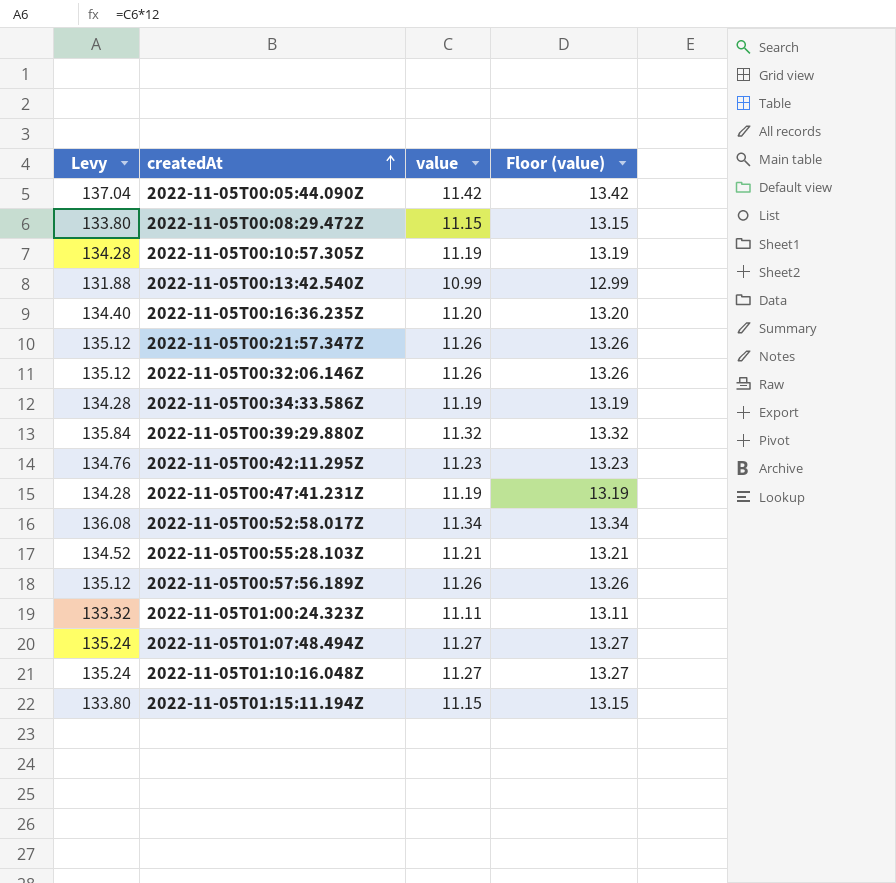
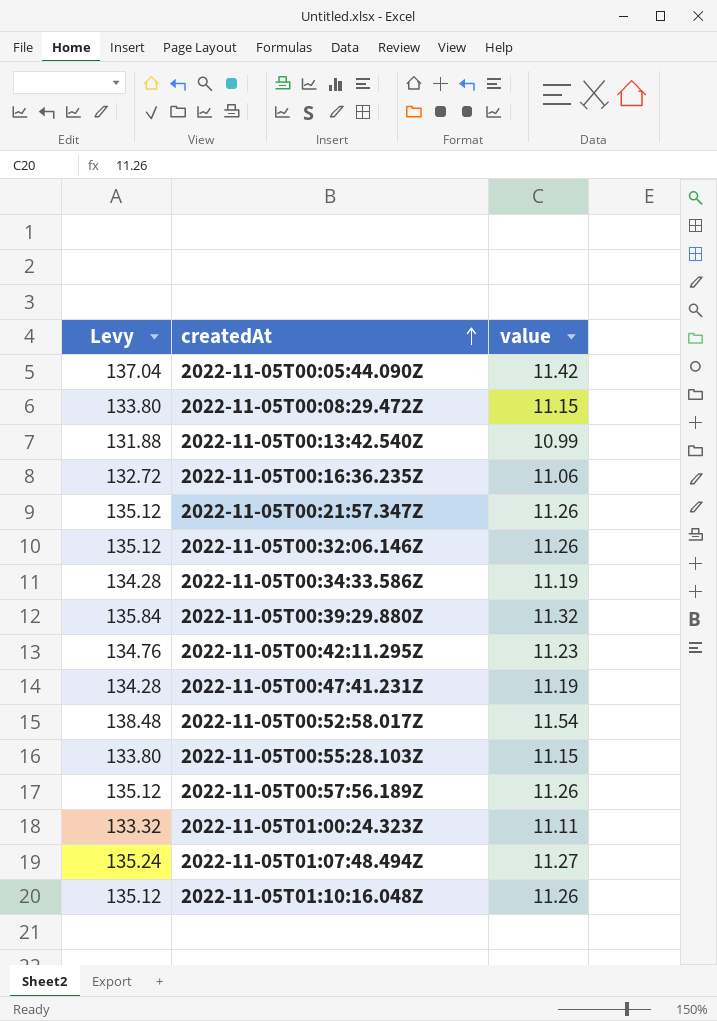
column Floor (value) | formula: [value] + 2 -> none
row 2022-11-05T00:10:57.305Z: 134.28 | 11.19 | 13.19 -> none
row 2022-11-05T01:15:11.194Z: 133.80 | 11.15 | 13.15 -> none
2022-11-05T00:16:36.235Z | Levy: 134.40 -> 132.72
2022-11-05T00:16:36.235Z | value: 11.20 -> 11.06
2022-11-05T00:52:58.017Z | Levy: 136.08 -> 138.48
2022-11-05T00:52:58.017Z | value: 11.34 -> 11.54
2022-11-05T00:55:28.103Z | Levy: 134.52 -> 133.80
2022-11-05T00:55:28.103Z | value: 11.21 -> 11.15
2022-11-05T01:10:16.048Z | Levy: 135.24 -> 135.12
2022-11-05T01:10:16.048Z | value: 11.27 -> 11.26

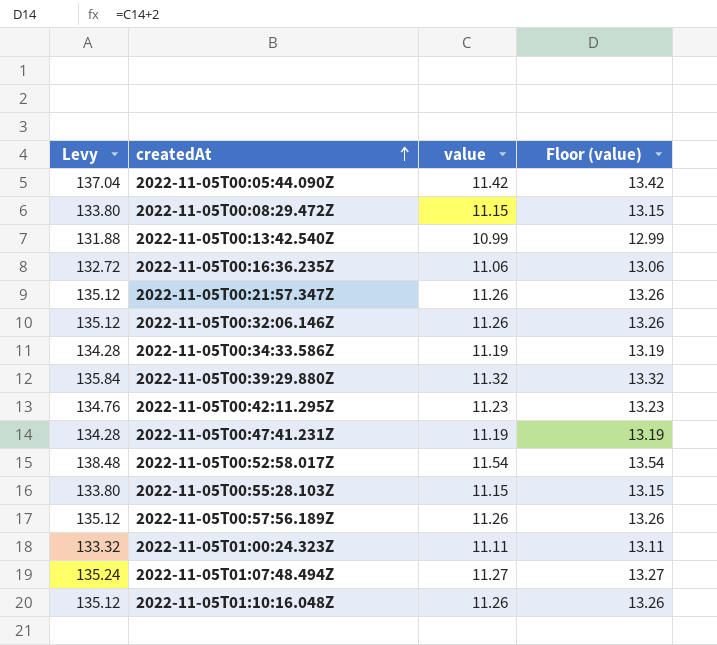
column Floor (value) | formula: none -> [value] + 2

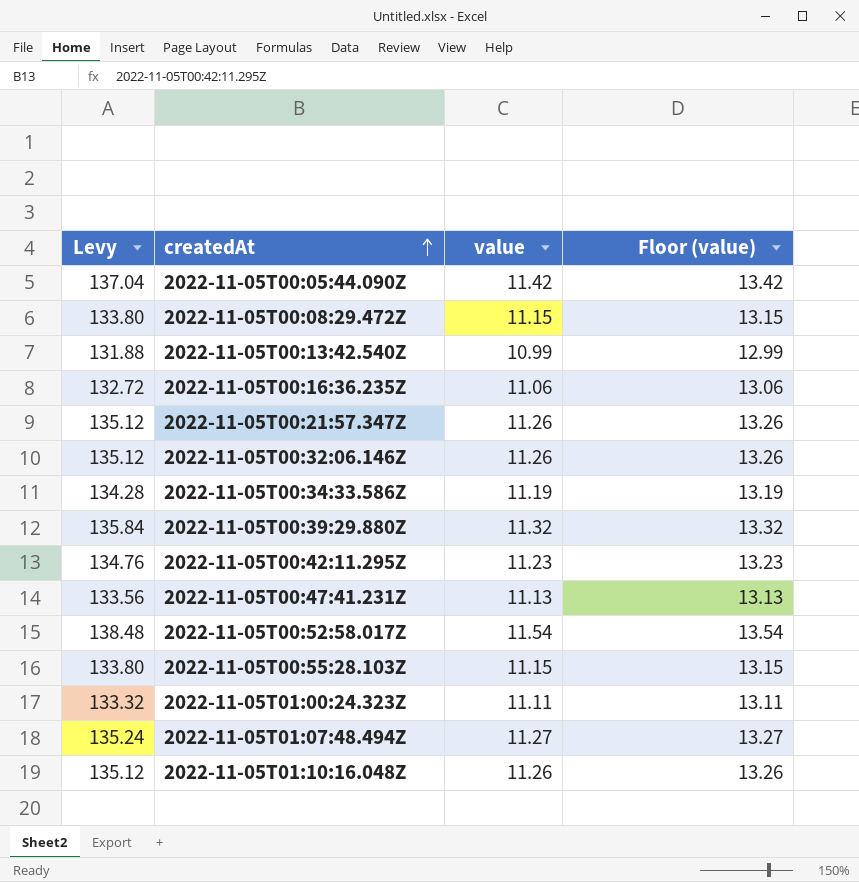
row 2022-11-05T00:57:56.189Z: 135.12 | 11.26 | 13.26 -> none
2022-11-05T00:47:41.231Z | Levy: 134.28 -> 133.56
2022-11-05T00:47:41.231Z | value: 11.19 -> 11.13
2022-11-05T00:47:41.231Z | Floor (value): 13.19 -> 13.13

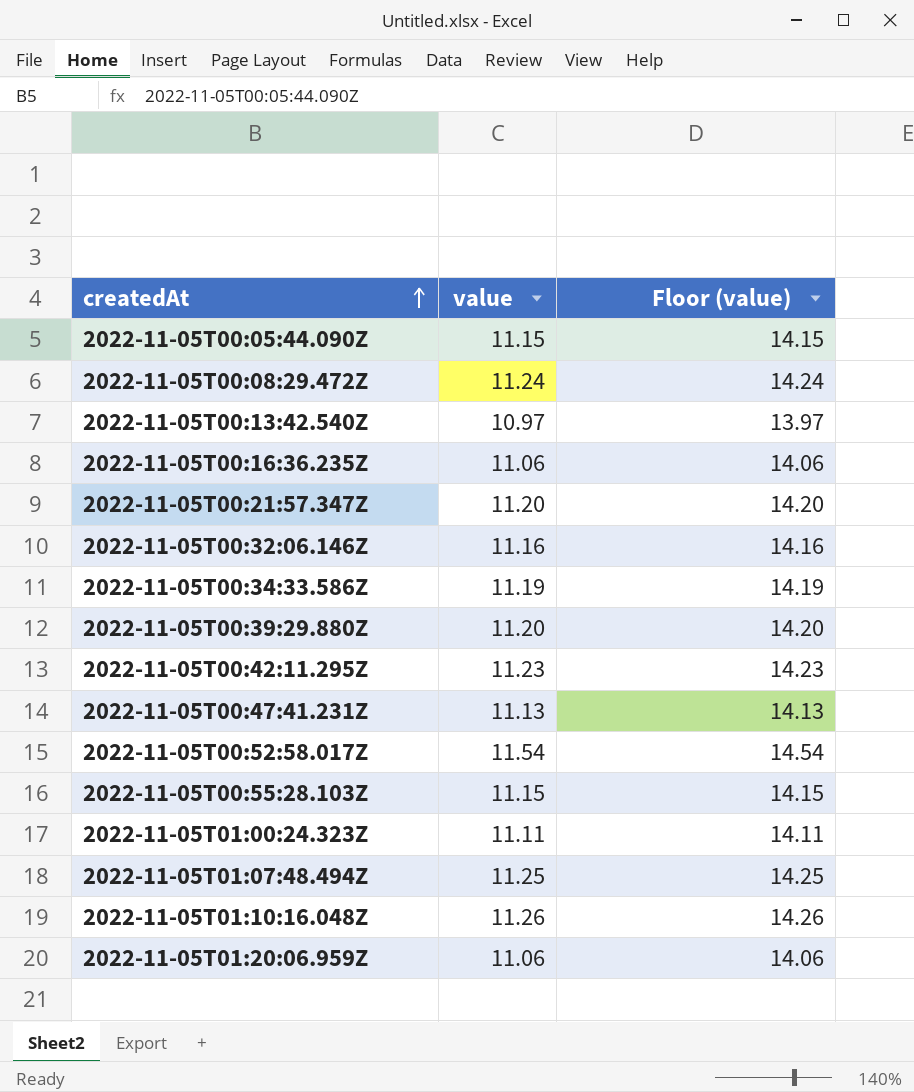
column Levy | formula: [value] * 12 -> none
column Floor (value) | formula: [value] + 2 -> [value] + 3
2022-11-05T00:05:44.090Z | value: 11.42 -> 11.15
2022-11-05T00:08:29.472Z | value: 11.15 -> 11.24
2022-11-05T00:13:42.540Z | value: 10.99 -> 10.97
2022-11-05T00:21:57.347Z | value: 11.26 -> 11.20
2022-11-05T00:32:06.146Z | value: 11.26 -> 11.16
2022-11-05T00:39:29.880Z | value: 11.32 -> 11.20
2022-11-05T01:07:48.494Z | value: 11.27 -> 11.25
row 2022-11-05T01:20:06.959Z: none -> 11.06 | 14.06

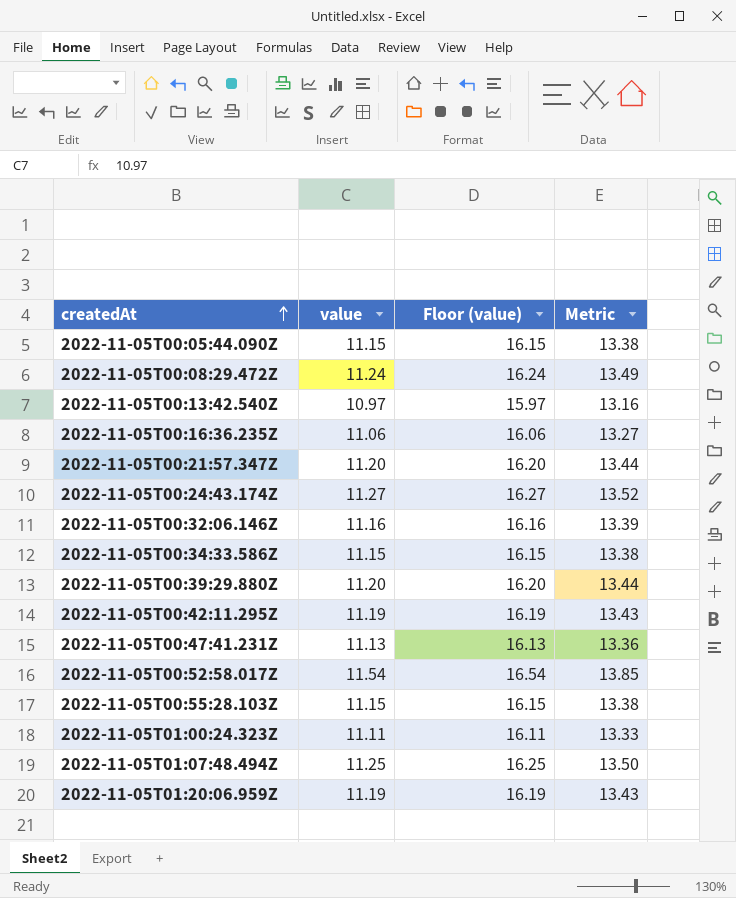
column Floor (value) | formula: [value] + 3 -> [value] + 5
column Metric | formula: none -> [value] * 1.2
row 2022-11-05T01:10:16.048Z: 11.26 | 14.26 -> none
row 2022-11-05T00:24:43.174Z: none -> 11.27 | 16.27 | 13.52
2022-11-05T00:34:33.586Z | value: 11.19 -> 11.15
2022-11-05T00:42:11.295Z | value: 11.23 -> 11.19
2022-11-05T01:20:06.959Z | value: 11.06 -> 11.19

